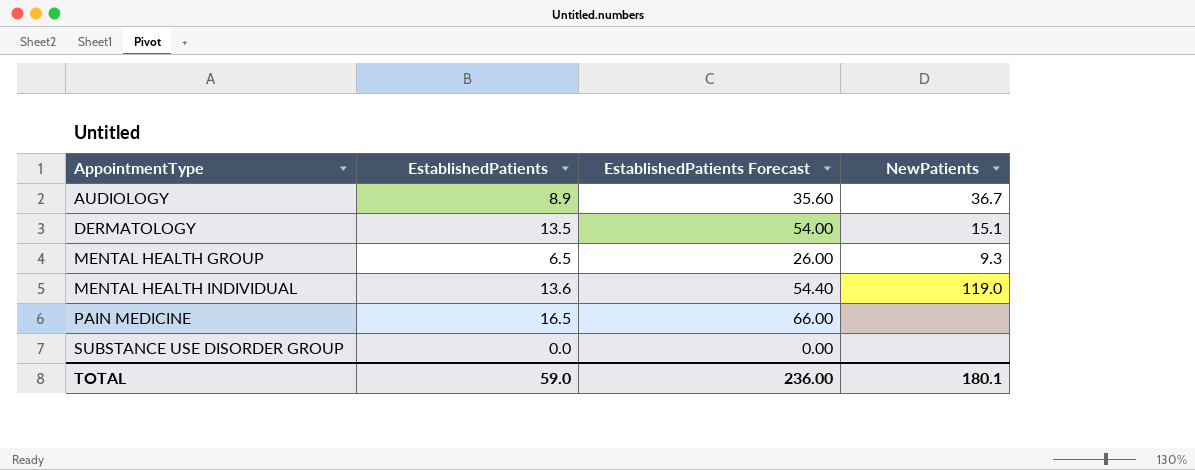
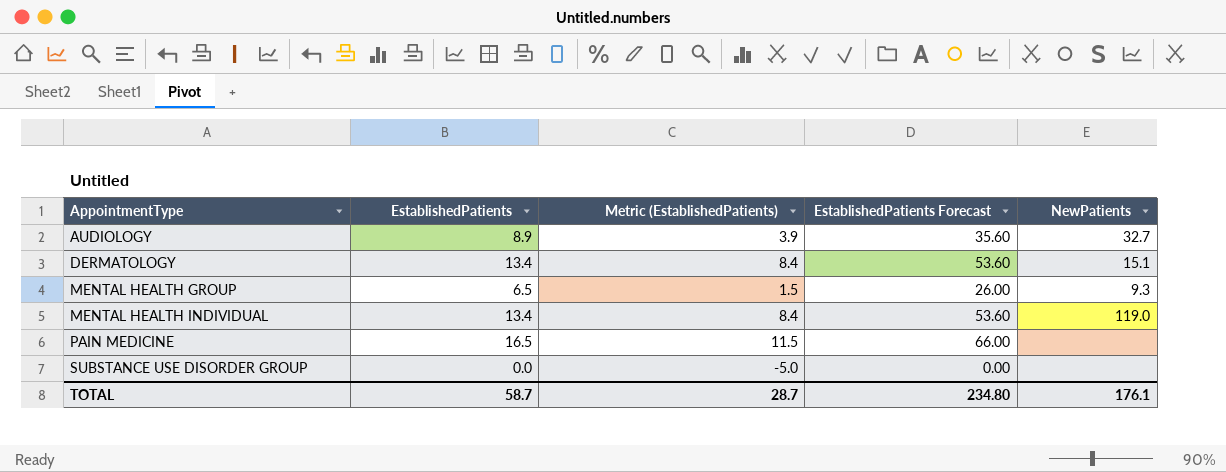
column Metric (EstablishedPatients) | formula: none -> [EstablishedPatients] - 5
AUDIOLOGY | NewPatients: 36.7 -> 32.7
DERMATOLOGY | EstablishedPatients: 13.5 -> 13.4
DERMATOLOGY | EstablishedPatients Forecast: 54.00 -> 53.60
MENTAL HEALTH INDIVIDUAL | EstablishedPatients: 13.6 -> 13.4
MENTAL HEALTH INDIVIDUAL | EstablishedPatients Forecast: 54.40 -> 53.60
TOTAL | EstablishedPatients: 59.0 -> 58.7
TOTAL | EstablishedPatients Forecast: 236.00 -> 234.80
TOTAL | NewPatients: 180.1 -> 176.1

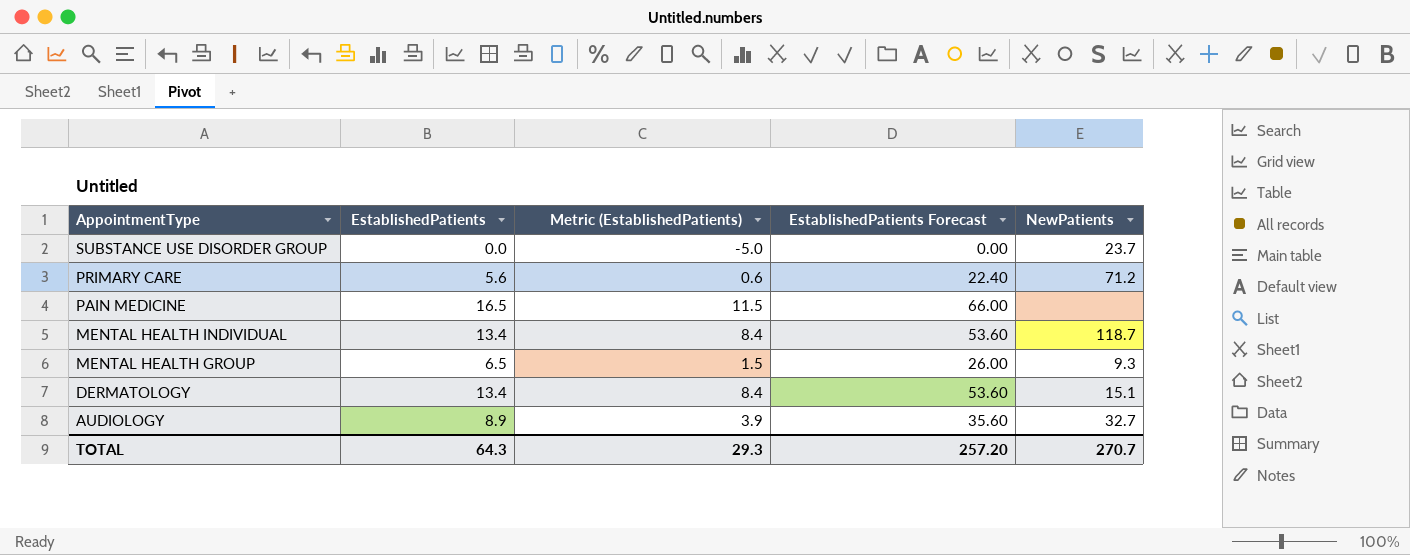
row order: AppointmentType ascending -> AppointmentType descending
SUBSTANCE USE DISORDER GROUP | NewPatients: none -> 23.7
row PRIMARY CARE: none -> 5.6 | 0.6 | 22.40 | 71.2
MENTAL HEALTH INDIVIDUAL | NewPatients: 119.0 -> 118.7
TOTAL | EstablishedPatients: 58.7 -> 64.3
TOTAL | Metric (EstablishedPatients): 28.7 -> 29.3
TOTAL | EstablishedPatients Forecast: 234.80 -> 257.20
TOTAL | NewPatients: 176.1 -> 270.7

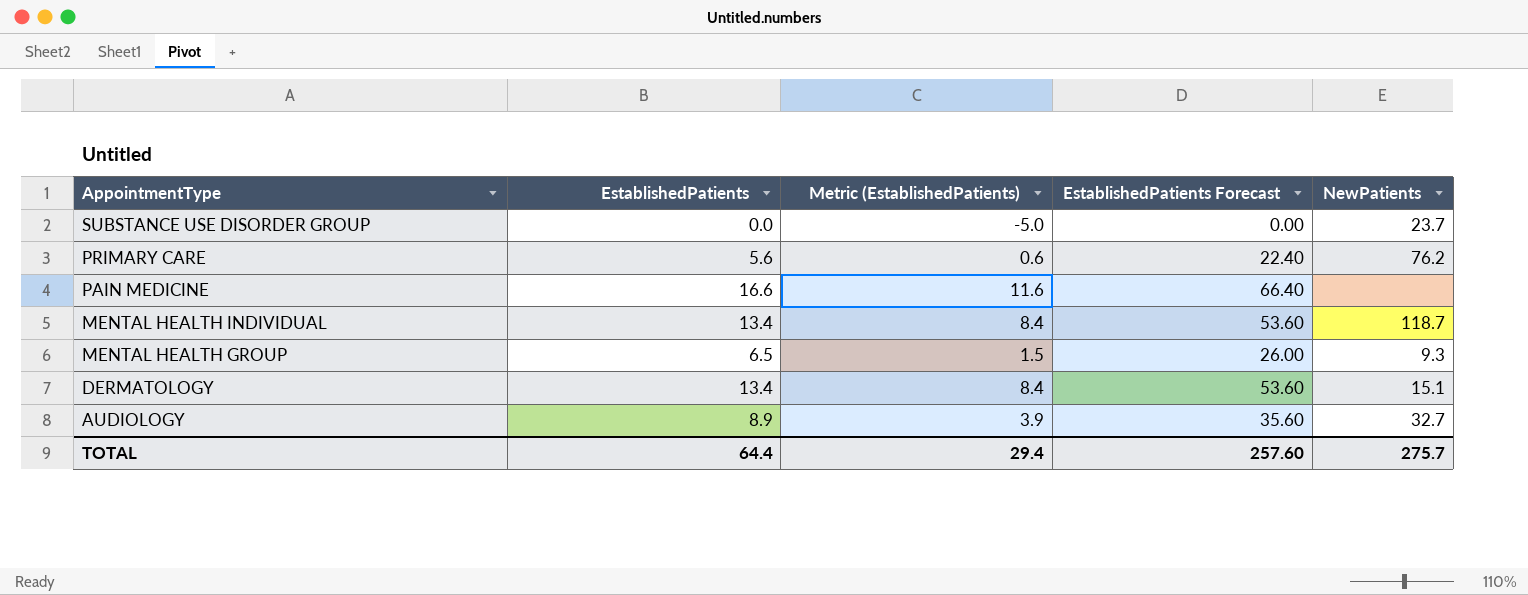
PRIMARY CARE | NewPatients: 71.2 -> 76.2
PAIN MEDICINE | EstablishedPatients: 16.5 -> 16.6
PAIN MEDICINE | Metric (EstablishedPatients): 11.5 -> 11.6
PAIN MEDICINE | EstablishedPatients Forecast: 66.00 -> 66.40
TOTAL | EstablishedPatients: 64.3 -> 64.4
TOTAL | Metric (EstablishedPatients): 29.3 -> 29.4
TOTAL | EstablishedPatients Forecast: 257.20 -> 257.60
TOTAL | NewPatients: 270.7 -> 275.7

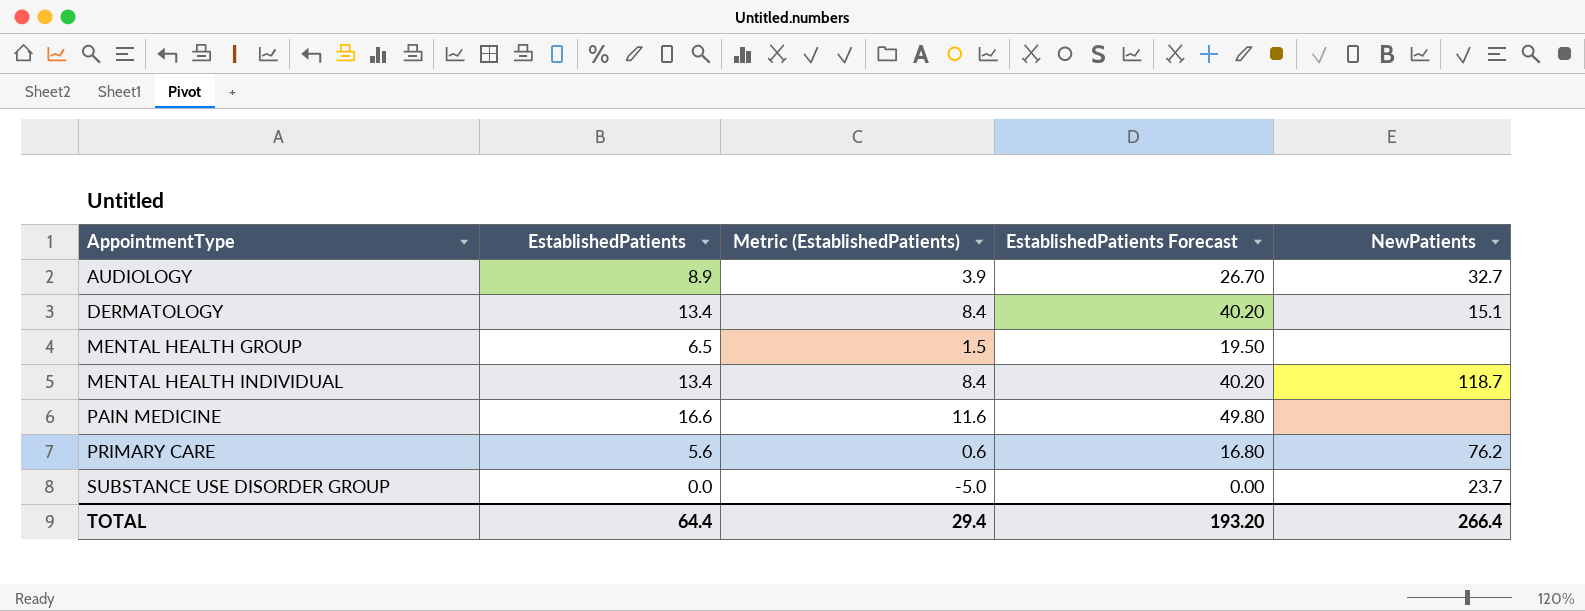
row order: AppointmentType descending -> AppointmentType ascending
column EstablishedPatients Forecast | formula: [EstablishedPatients] * 4 -> [EstablishedPatients] * 3
MENTAL HEALTH GROUP | NewPatients: 9.3 -> none
TOTAL | EstablishedPatients Forecast: 257.60 -> 193.20
TOTAL | NewPatients: 275.7 -> 266.4

